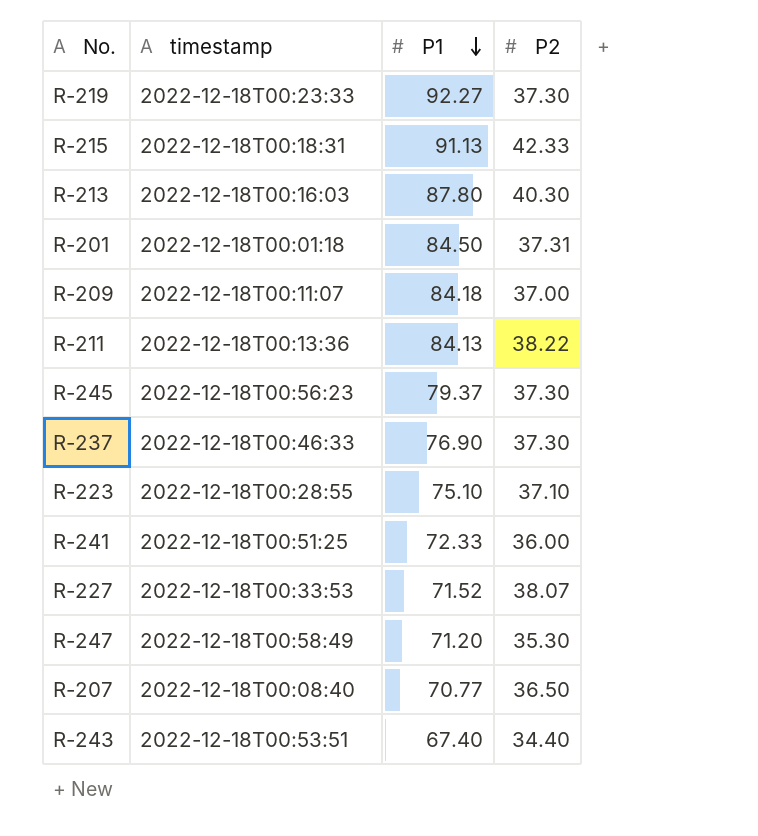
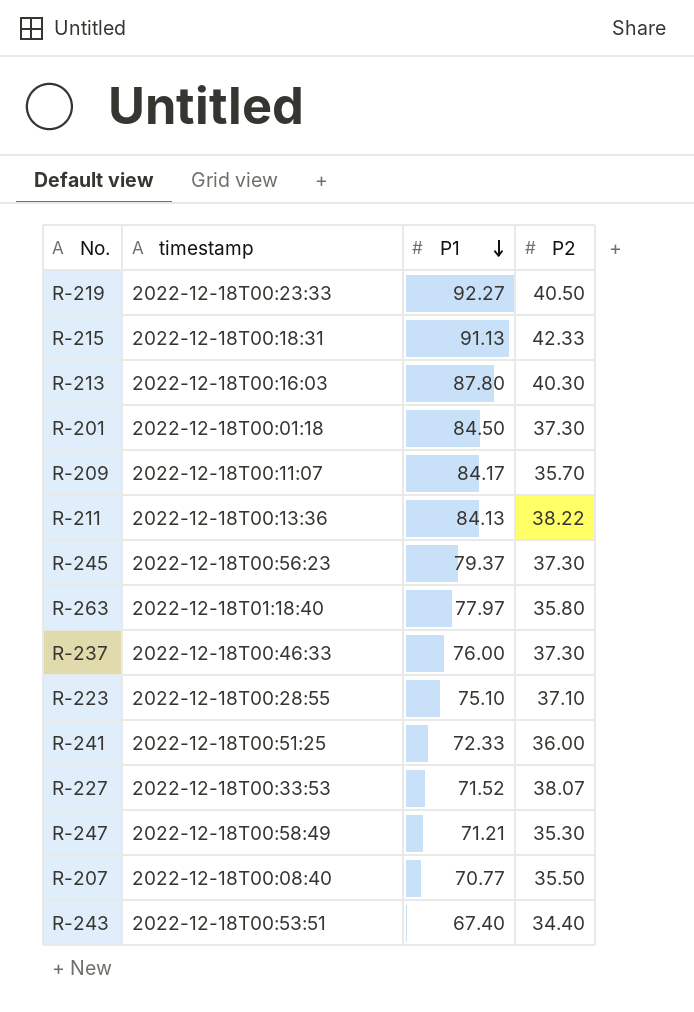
R-219 | P2: 37.30 -> 40.50
R-201 | P2: 37.31 -> 37.30
R-209 | P1: 84.18 -> 84.17
R-209 | P2: 37.00 -> 35.70
row R-263: none -> 2022-12-18T01:18:40 | 77.97 | 35.80
R-237 | P1: 76.90 -> 76.00
R-247 | P1: 71.20 -> 71.21
R-207 | P2: 36.50 -> 35.50

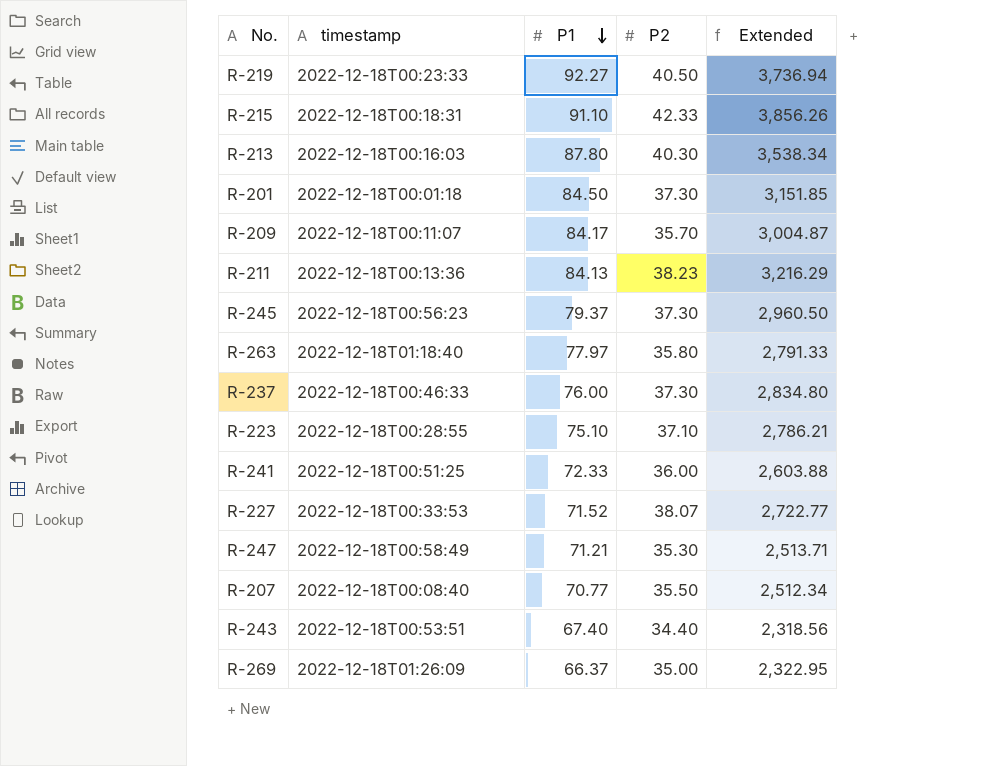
column Extended | formula: none -> [P1] * [P2]
R-215 | P1: 91.13 -> 91.10
R-211 | P2: 38.22 -> 38.23
row R-269: none -> 2022-12-18T01:26:09 | 66.37 | 35.00 | 2,322.95

